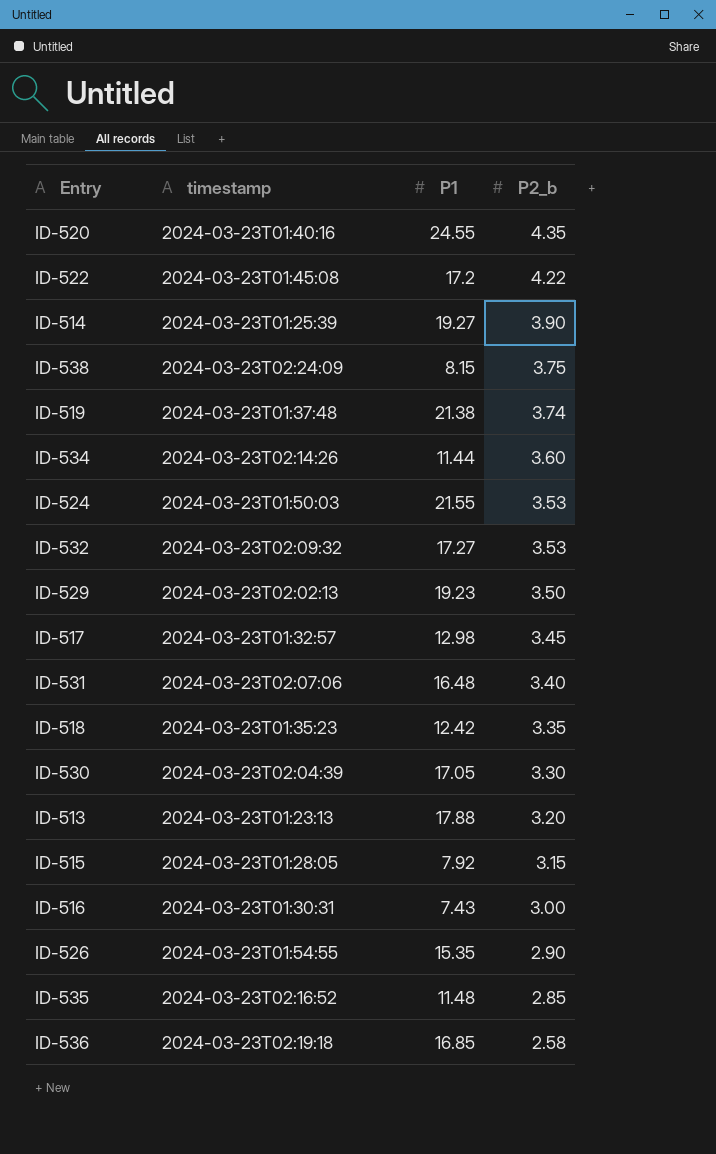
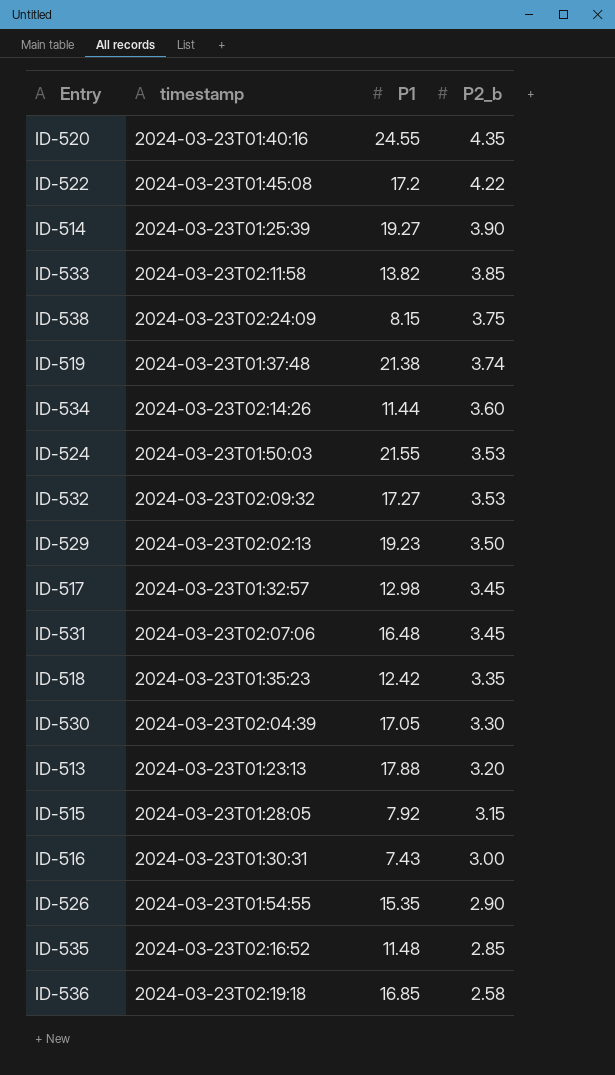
row ID-533: none -> 2024-03-23T02:11:58 | 13.82 | 3.85
ID-531 | P2_b: 3.40 -> 3.45

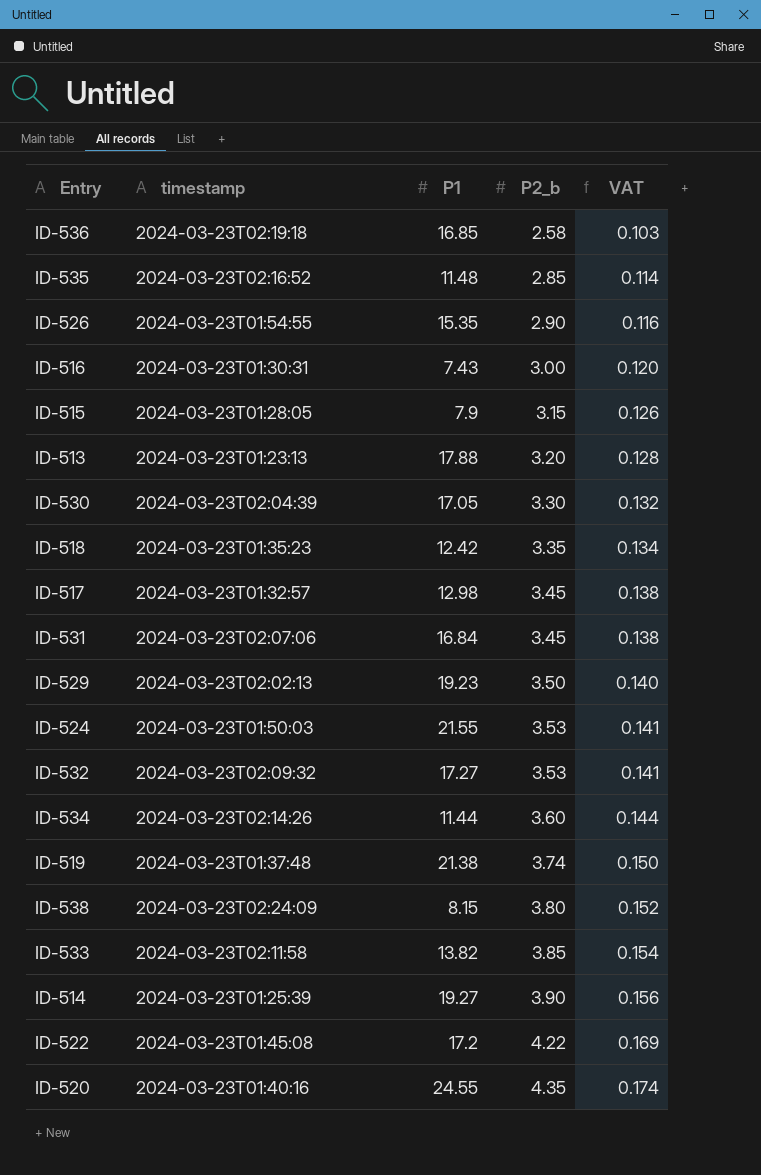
row order: P2_b descending -> P2_b ascending
column VAT | formula: none -> [P2_b] * 0.04
ID-515 | P1: 7.92 -> 7.9
ID-531 | P1: 16.48 -> 16.84
ID-538 | P2_b: 3.75 -> 3.80

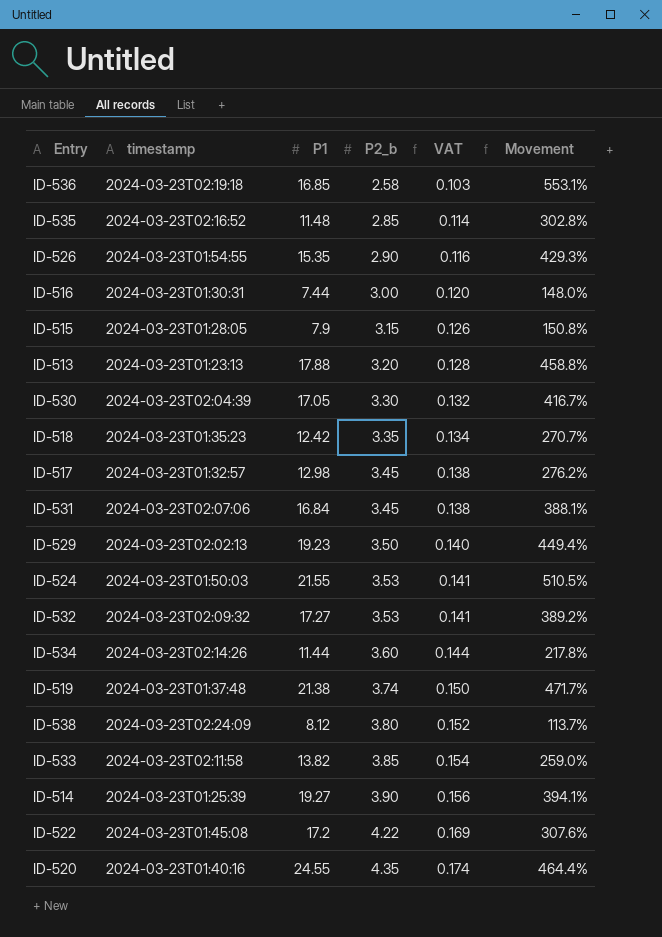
column Movement | formula: none -> ([P1] - [P2_b]) / [P2_b]
ID-516 | P1: 7.43 -> 7.44
ID-538 | P1: 8.15 -> 8.12

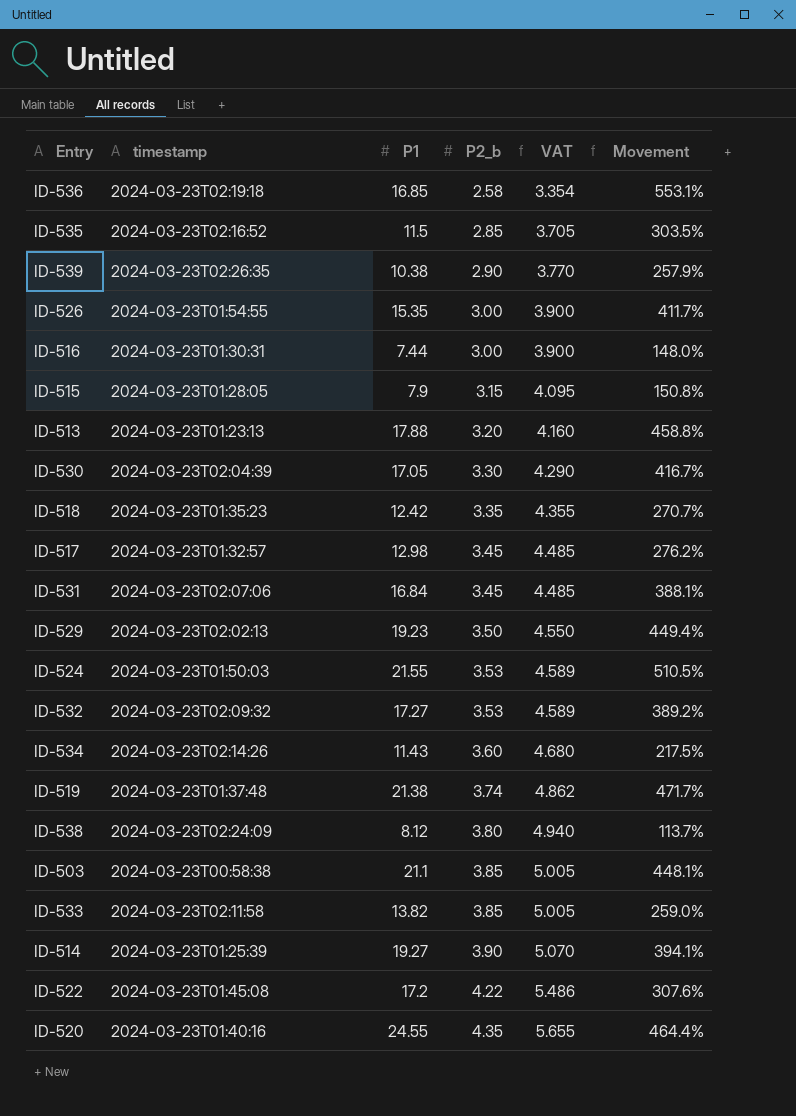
column VAT | formula: [P2_b] * 0.04 -> [P2_b] * 1.3
ID-535 | P1: 11.48 -> 11.5
ID-535 | Movement: 302.8% -> 303.5%
row ID-539: none -> 2024-03-23T02:26:35 | 10.38 | 2.90 | 3.770 | 257.9%
ID-526 | P2_b: 2.90 -> 3.00
ID-526 | Movement: 429.3% -> 411.7%
ID-534 | P1: 11.44 -> 11.43
ID-534 | Movement: 217.8% -> 217.5%
row ID-503: none -> 2024-03-23T00:58:38 | 21.1 | 3.85 | 5.005 | 448.1%

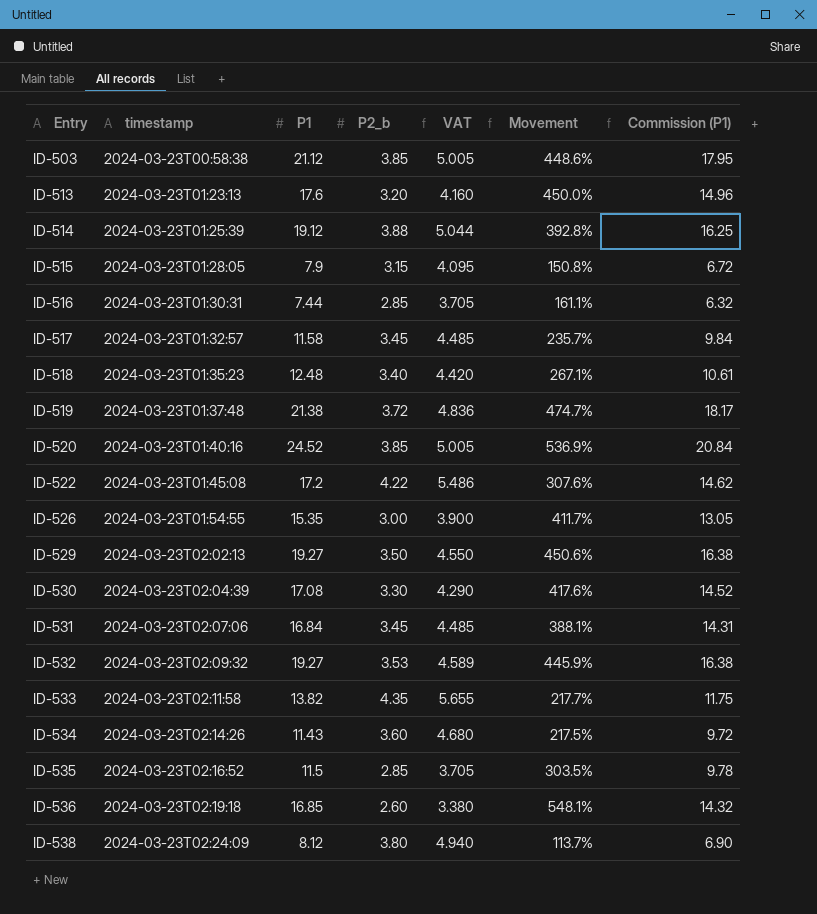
row order: P2_b ascending -> Entry ascending
column Commission (P1) | formula: none -> [P1] * 0.85
row ID-539: 2024-03-23T02:26:35 | 10.38 | 2.90 | 3.770 | 257.9% -> none
row ID-524: 2024-03-23T01:50:03 | 21.55 | 3.53 | 4.589 | 510.5% -> none
ID-503 | P1: 21.1 -> 21.12
ID-503 | Movement: 448.1% -> 448.6%
ID-513 | P1: 17.88 -> 17.6
ID-513 | Movement: 458.8% -> 450.0%
ID-514 | P1: 19.27 -> 19.12
ID-514 | P2_b: 3.90 -> 3.88
ID-514 | VAT: 5.070 -> 5.044
ID-514 | Movement: 394.1% -> 392.8%
ID-516 | P2_b: 3.00 -> 2.85
ID-516 | VAT: 3.900 -> 3.705
ID-516 | Movement: 148.0% -> 161.1%
ID-517 | P1: 12.98 -> 11.58
ID-517 | Movement: 276.2% -> 235.7%
ID-518 | P1: 12.42 -> 12.48
ID-518 | P2_b: 3.35 -> 3.40
ID-518 | VAT: 4.355 -> 4.420
ID-518 | Movement: 270.7% -> 267.1%
ID-519 | P2_b: 3.74 -> 3.72
ID-519 | VAT: 4.862 -> 4.836
ID-519 | Movement: 471.7% -> 474.7%
ID-520 | P1: 24.55 -> 24.52
ID-520 | P2_b: 4.35 -> 3.85
ID-520 | VAT: 5.655 -> 5.005
ID-520 | Movement: 464.4% -> 536.9%
ID-529 | P1: 19.23 -> 19.27
ID-529 | Movement: 449.4% -> 450.6%
ID-530 | P1: 17.05 -> 17.08
ID-530 | Movement: 416.7% -> 417.6%
ID-532 | P1: 17.27 -> 19.27
ID-532 | Movement: 389.2% -> 445.9%
ID-533 | P2_b: 3.85 -> 4.35
ID-533 | VAT: 5.005 -> 5.655
ID-533 | Movement: 259.0% -> 217.7%
ID-536 | P2_b: 2.58 -> 2.60
ID-536 | VAT: 3.354 -> 3.380
ID-536 | Movement: 553.1% -> 548.1%

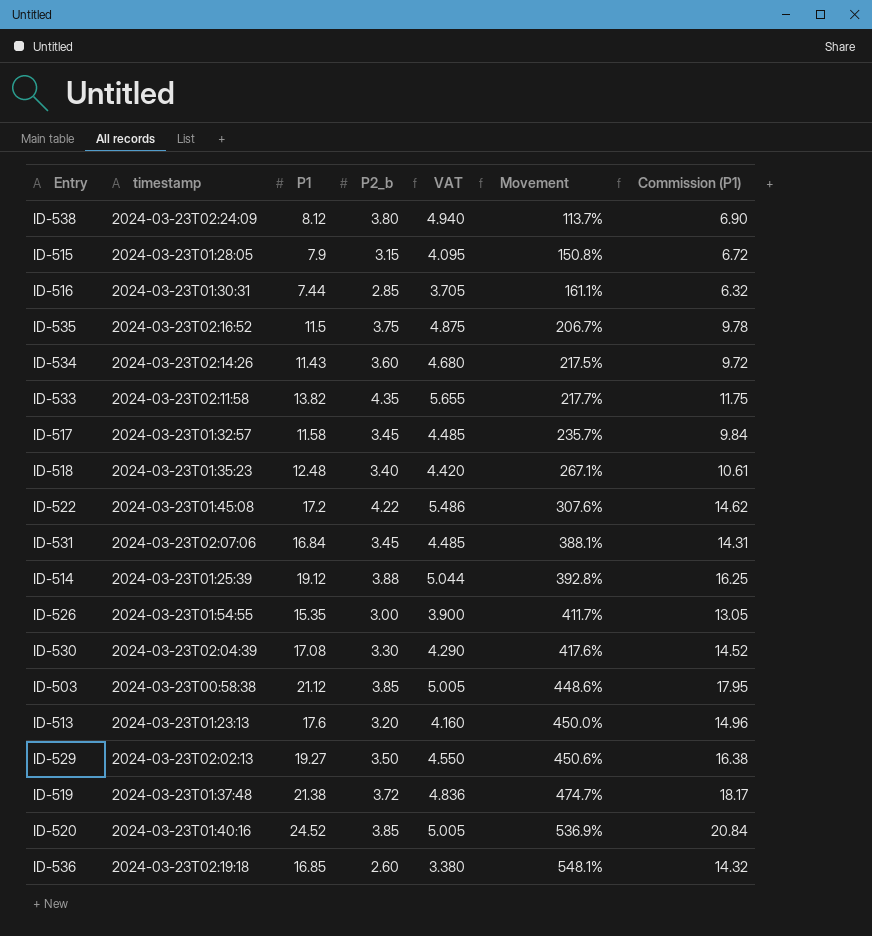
row order: Entry ascending -> Movement ascending
row ID-532: 2024-03-23T02:09:32 | 19.27 | 3.53 | 4.589 | 445.9% | 16.38 -> none
ID-535 | P2_b: 2.85 -> 3.75
ID-535 | VAT: 3.705 -> 4.875
ID-535 | Movement: 303.5% -> 206.7%

